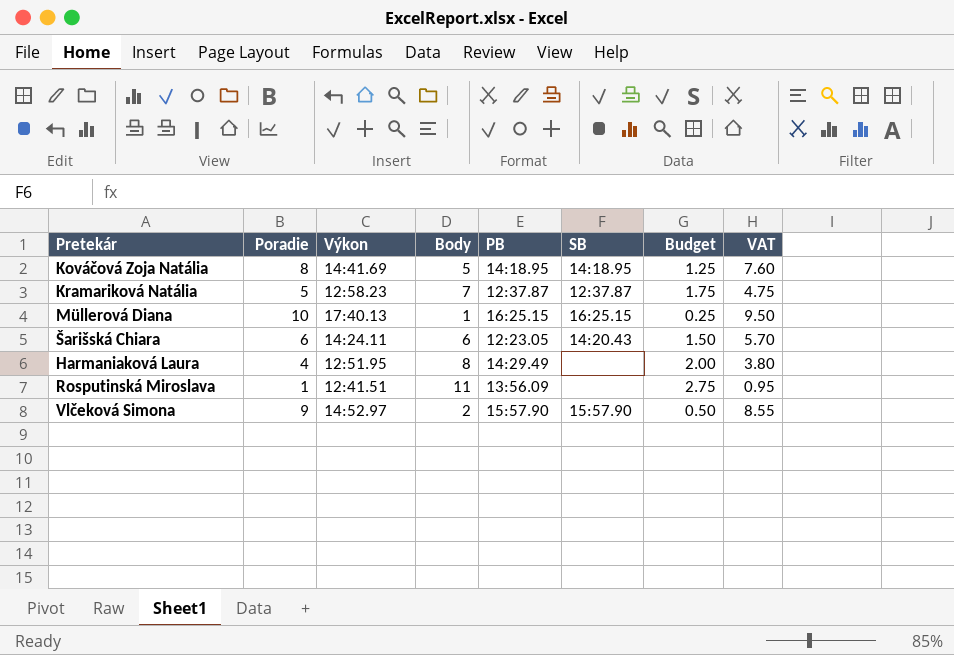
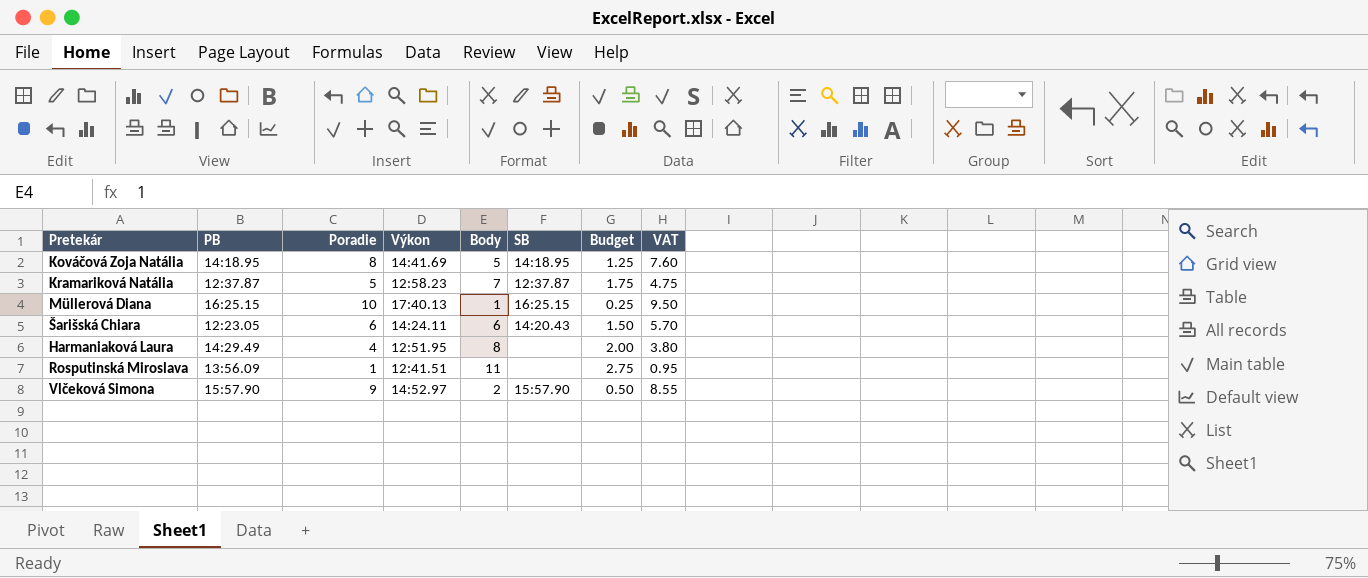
column PB | position: 5 -> 2

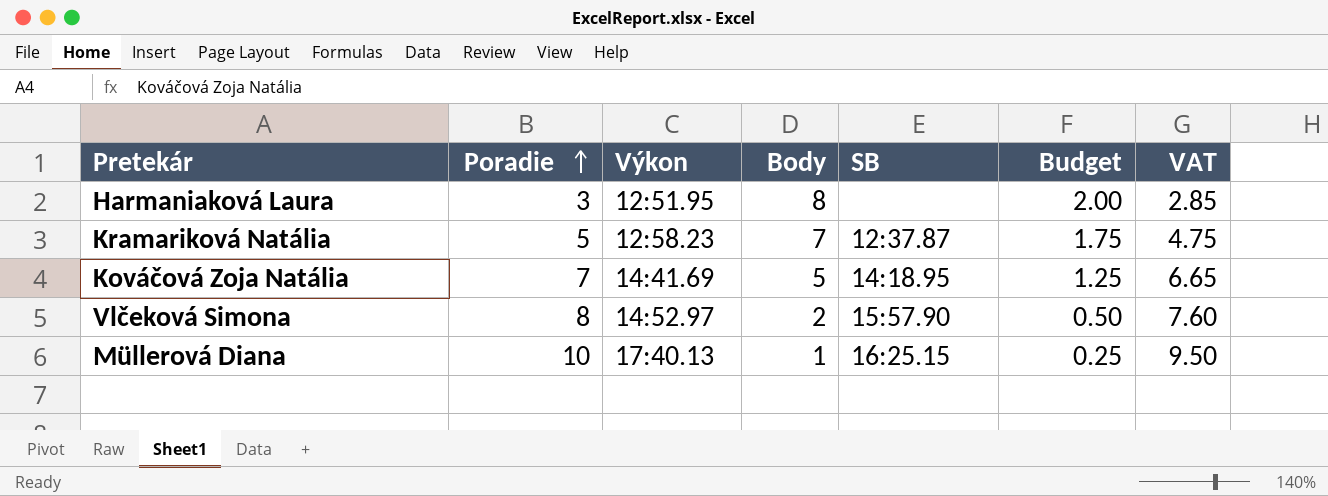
row order: none -> Poradie ascending
column PB | position: 2 -> none
row Šarišská Chiara: 12:23.05 | 6 | 14:24.11 | 6 | 14:20.43 | 1.50 | 5.70 -> none
row Rosputinská Miroslava: 13:56.09 | 1 | 12:41.51 | 11 | none | 2.75 | 0.95 -> none
Harmaniaková Laura | Poradie: 4 -> 3
Harmaniaková Laura | VAT: 3.80 -> 2.85
Kováčová Zoja Natália | Poradie: 8 -> 7
Kováčová Zoja Natália | VAT: 7.60 -> 6.65
Vlčeková Simona | Poradie: 9 -> 8
Vlčeková Simona | VAT: 8.55 -> 7.60

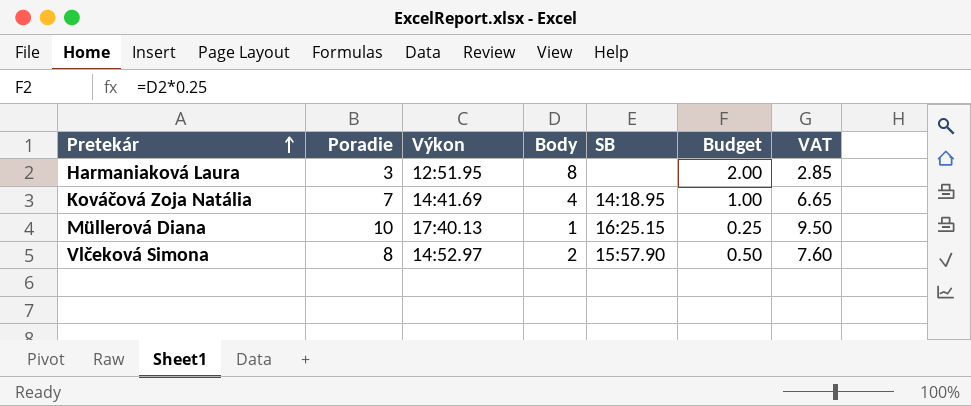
row order: Poradie ascending -> Pretekár ascending
row Kramariková Natália: 5 | 12:58.23 | 7 | 12:37.87 | 1.75 | 4.75 -> none
Kováčová Zoja Natália | Body: 5 -> 4
Kováčová Zoja Natália | Budget: 1.25 -> 1.00

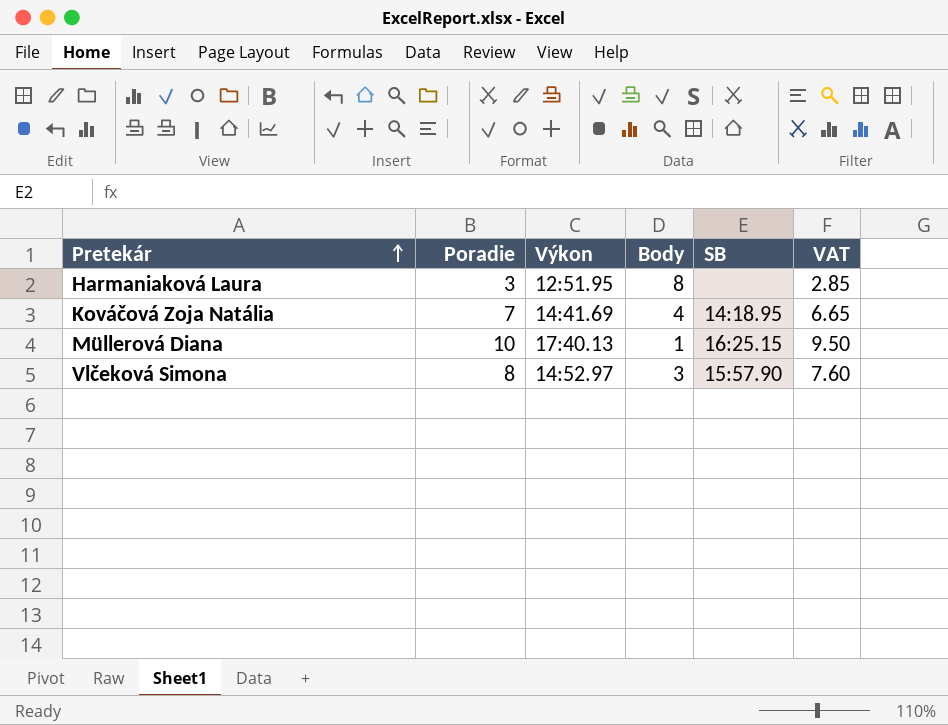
column Budget | formula: [Body] * 0.25 -> none
Vlčeková Simona | Body: 2 -> 3

